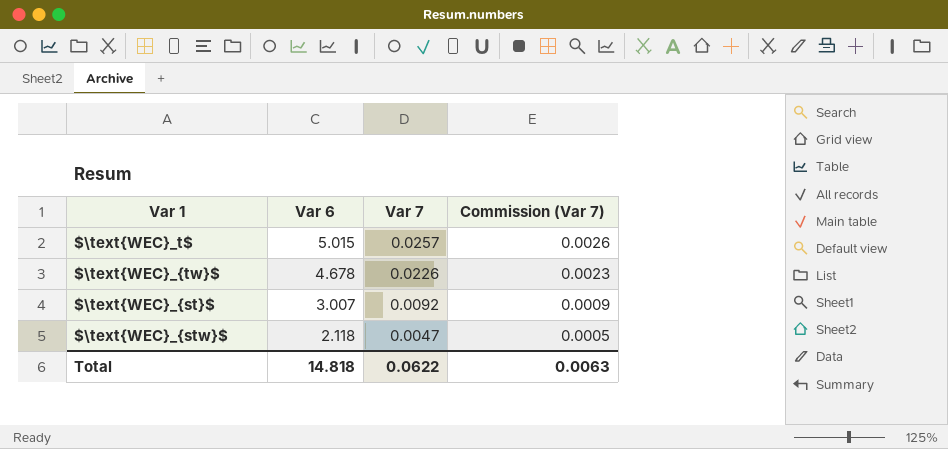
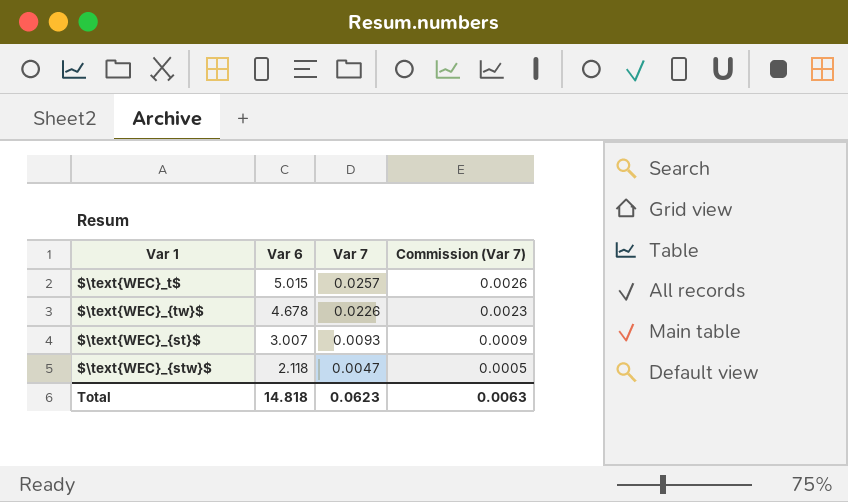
$\text{WEC}_{st}$ | Var 7: 0.0092 -> 0.0093
Total | Var 7: 0.0622 -> 0.0623

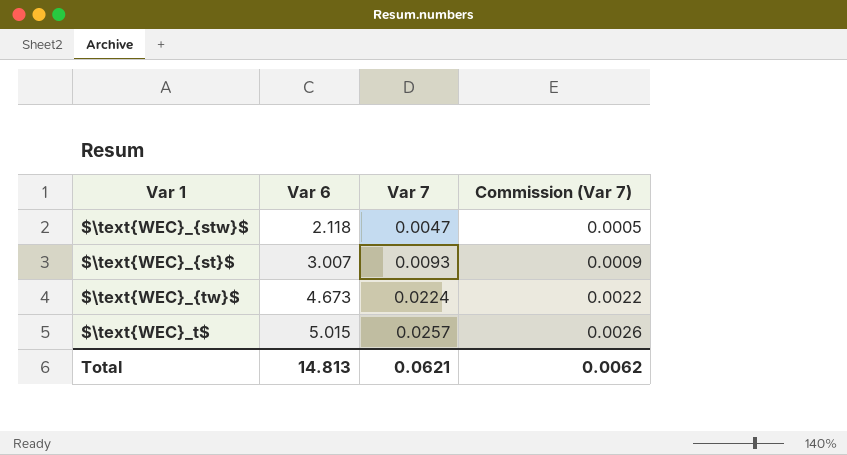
row order: Var 6 descending -> Var 6 ascending
$\text{WEC}_{tw}$ | Var 6: 4.678 -> 4.673
$\text{WEC}_{tw}$ | Var 7: 0.0226 -> 0.0224
$\text{WEC}_{tw}$ | Commission (Var 7): 0.0023 -> 0.0022
Total | Var 6: 14.818 -> 14.813
Total | Var 7: 0.0623 -> 0.0621
Total | Commission (Var 7): 0.0063 -> 0.0062

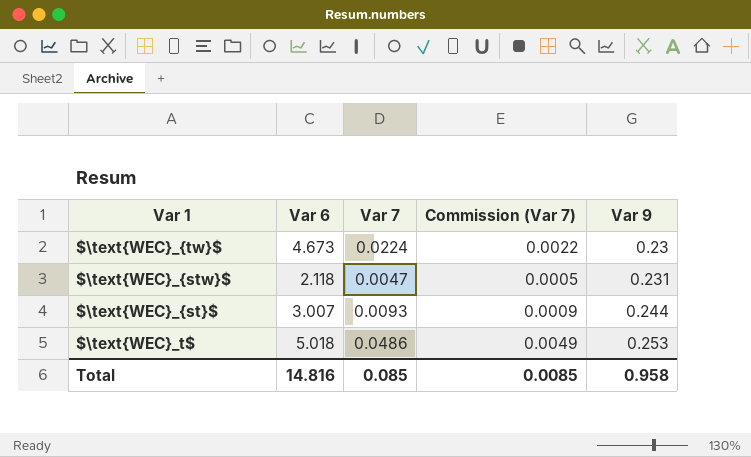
row order: Var 6 ascending -> Var 9 ascending
column Var 9 | position: none -> 5
$\text{WEC}_t$ | Var 6: 5.015 -> 5.018
$\text{WEC}_t$ | Var 7: 0.0257 -> 0.0486
$\text{WEC}_t$ | Commission (Var 7): 0.0026 -> 0.0049
Total | Var 6: 14.813 -> 14.816
Total | Var 7: 0.0621 -> 0.085
Total | Commission (Var 7): 0.0062 -> 0.0085

